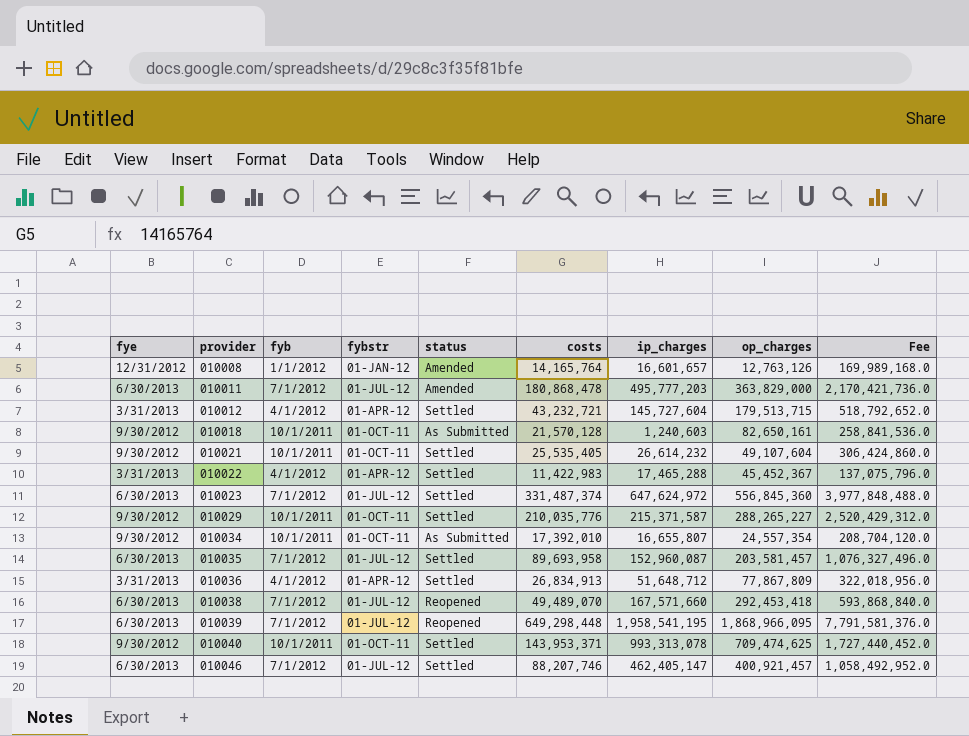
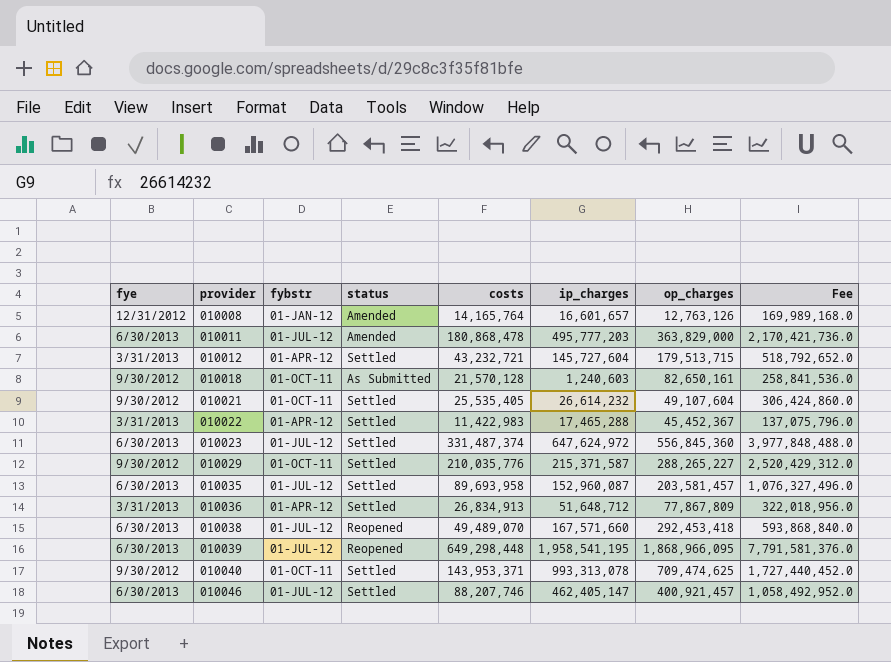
column fyb | position: 3 -> none
row 010034: 9/30/2012 | 10/1/2011 | 01-OCT-11 | As Submitted | 17,392,010 | 16,655,807 | 24,557,354 | 208,704,120.0 -> none

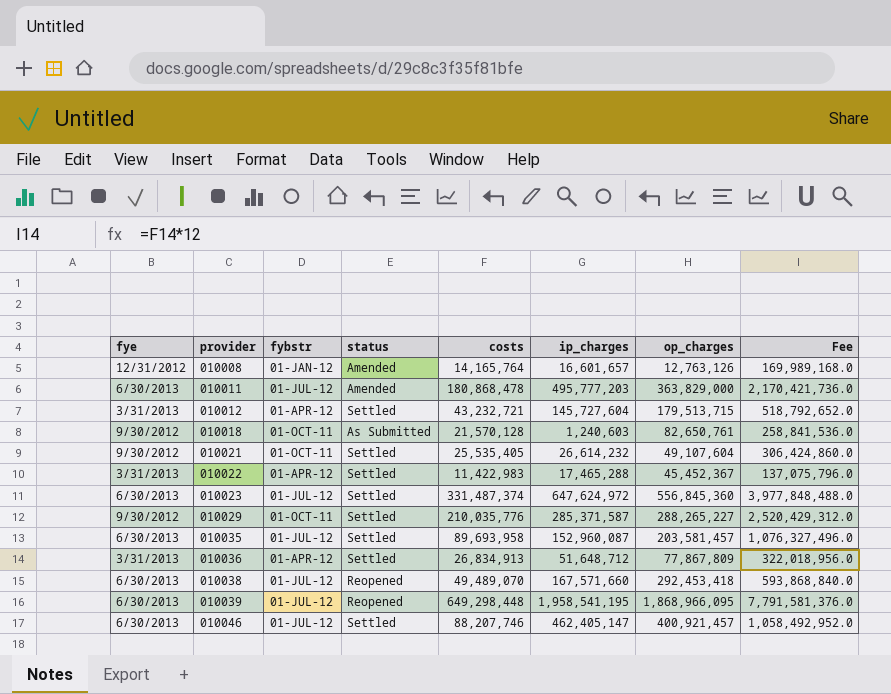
row 010040: 9/30/2012 | 01-OCT-11 | Settled | 143,953,371 | 993,313,078 | 709,474,625 | 1,727,440,452.0 -> none
010018 | op_charges: 82,650,161 -> 82,650,761
010029 | ip_charges: 215,371,587 -> 285,371,587

